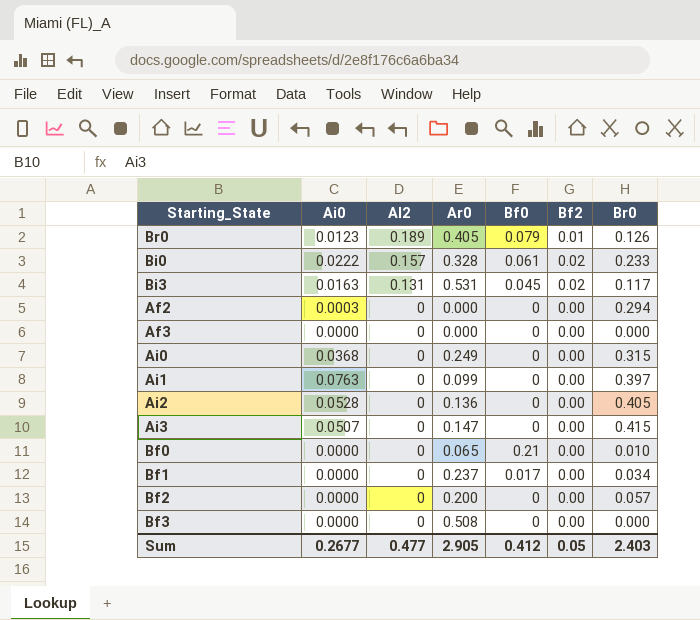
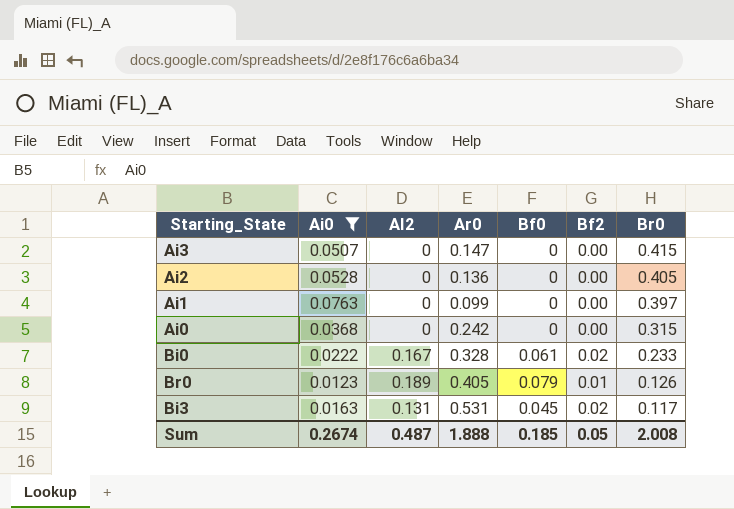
filter: none -> Ai0 >= 0.0123
row order: AI2 descending -> Br0 descending
Ai0 | Ar0: 0.249 -> 0.242
Bi0 | AI2: 0.157 -> 0.167
Sum | Ai0: 0.2677 -> 0.2674
Sum | AI2: 0.477 -> 0.487
Sum | Ar0: 2.905 -> 1.888
Sum | Bf0: 0.412 -> 0.185
Sum | Br0: 2.403 -> 2.008

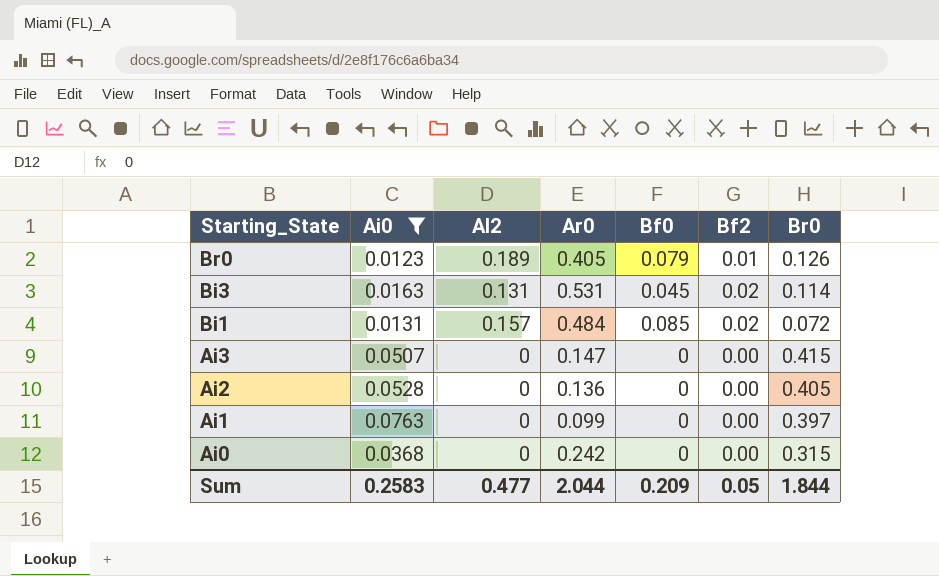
row order: Br0 descending -> Starting_State descending
row Bi0: 0.0222 | 0.167 | 0.328 | 0.061 | 0.02 | 0.233 -> none
Bi3 | Br0: 0.117 -> 0.114
row Bi1: none -> 0.0131 | 0.157 | 0.484 | 0.085 | 0.02 | 0.072
Sum | Ai0: 0.2674 -> 0.2583
Sum | AI2: 0.487 -> 0.477
Sum | Ar0: 1.888 -> 2.044
Sum | Bf0: 0.185 -> 0.209
Sum | Br0: 2.008 -> 1.844

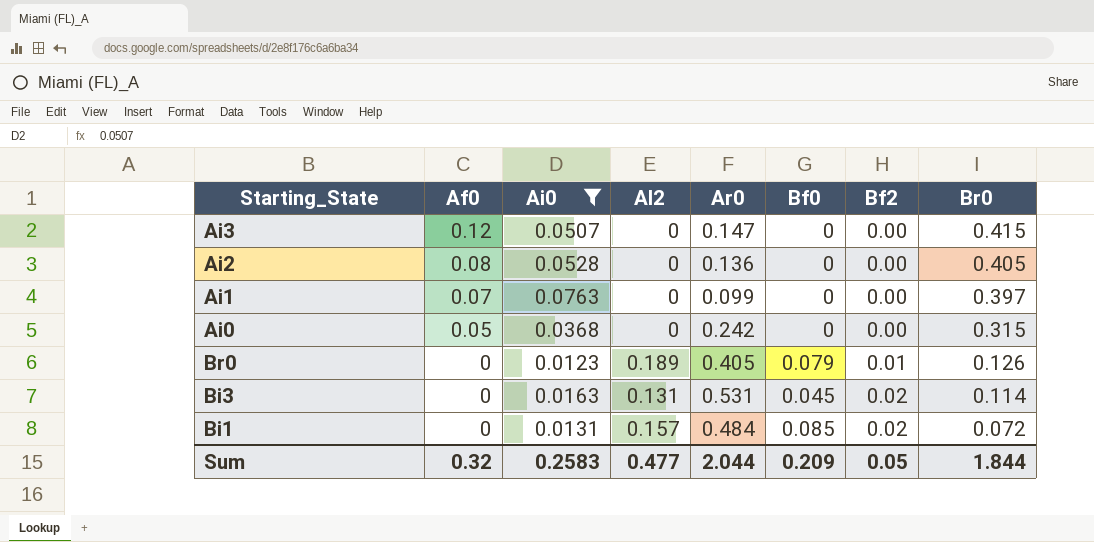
row order: Starting_State descending -> Af0 descending
column Af0 | position: none -> 2

